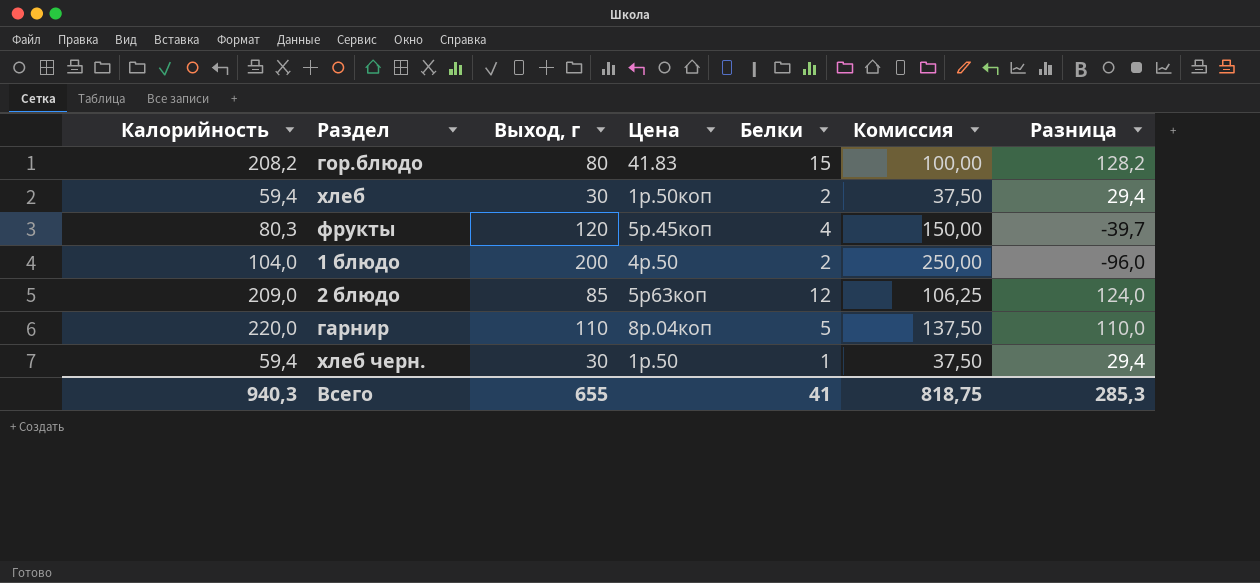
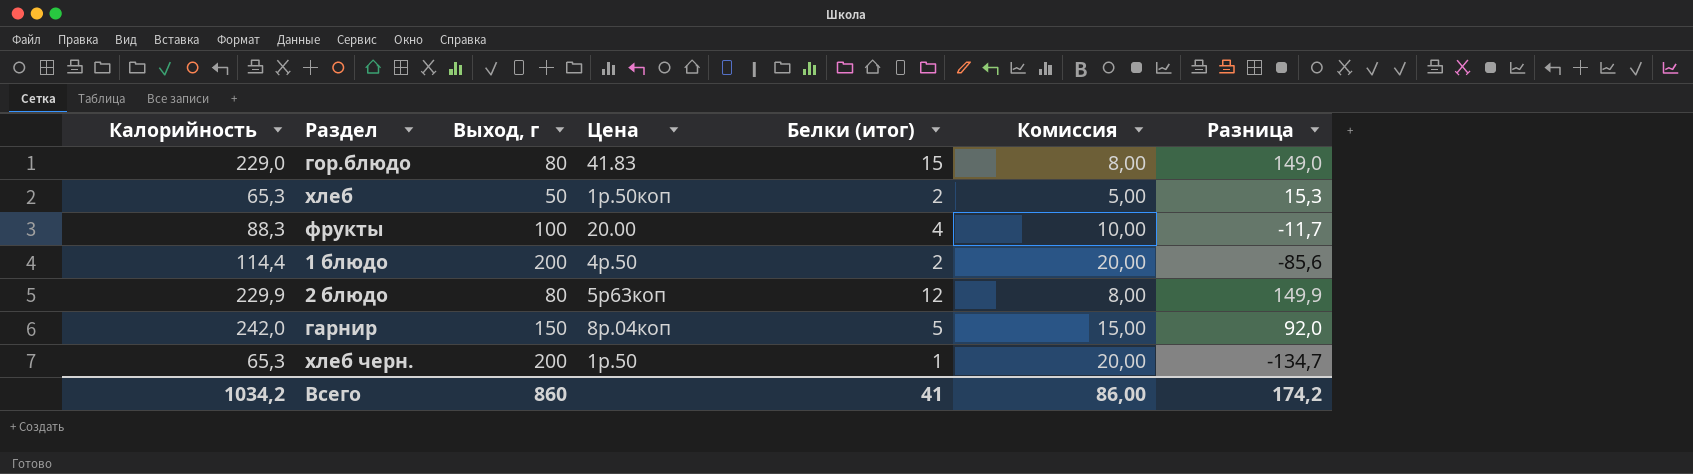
column name: Белки -> Белки (итог)
column Комиссия | formula: [Выход, г] * 1,25 -> [Выход, г] * 0,1
гор.блюдо | Калорийность: 208,2 -> 229,0
гор.блюдо | Разница: 128,2 -> 149,0
хлеб | Калорийность: 59,4 -> 65,3
хлеб | Выход, г: 30 -> 50
хлеб | Разница: 29,4 -> 15,3
фрукты | Калорийность: 80,3 -> 88,3
фрукты | Выход, г: 120 -> 100
фрукты | Цена: 5р.45коп -> 20.00
фрукты | Разница: -39,7 -> -11,7
1 блюдо | Калорийность: 104,0 -> 114,4
1 блюдо | Разница: -96,0 -> -85,6
2 блюдо | Калорийность: 209,0 -> 229,9
2 блюдо | Выход, г: 85 -> 80
2 блюдо | Разница: 124,0 -> 149,9
гарнир | Калорийность: 220,0 -> 242,0
гарнир | Выход, г: 110 -> 150
гарнир | Разница: 110,0 -> 92,0
хлеб черн. | Калорийность: 59,4 -> 65,3
хлеб черн. | Выход, г: 30 -> 200
хлеб черн. | Разница: 29,4 -> -134,7
Всего | Калорийность: 940,3 -> 1034,2
Всего | Выход, г: 655 -> 860
Всего | Комиссия: 818,75 -> 86,00
Всего | Разница: 285,3 -> 174,2

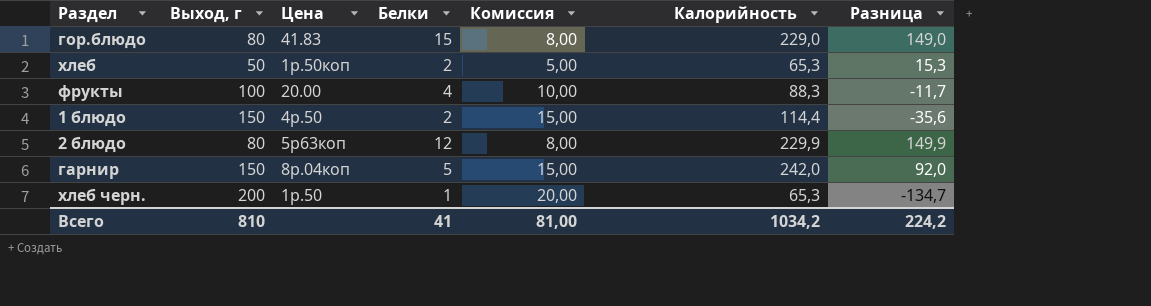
column name: Белки (итог) -> Белки
column Калорийность | position: 1 -> 6
1 блюдо | Выход, г: 200 -> 150
1 блюдо | Комиссия: 20,00 -> 15,00
1 блюдо | Разница: -85,6 -> -35,6
Всего | Выход, г: 860 -> 810
Всего | Комиссия: 86,00 -> 81,00
Всего | Разница: 174,2 -> 224,2

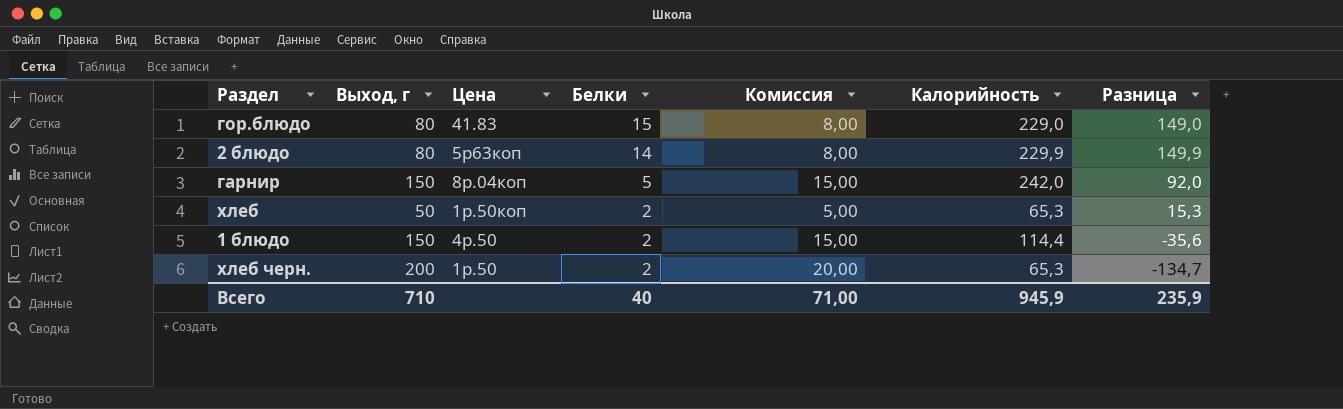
row order: none -> Белки descending
row фрукты: 100 | 20.00 | 4 | 10,00 | 88,3 | -11,7 -> none
2 блюдо | Белки: 12 -> 14
хлеб черн. | Белки: 1 -> 2
Всего | Выход, г: 810 -> 710
Всего | Белки: 41 -> 40
Всего | Комиссия: 81,00 -> 71,00
Всего | Калорийность: 1034,2 -> 945,9
Всего | Разница: 224,2 -> 235,9

